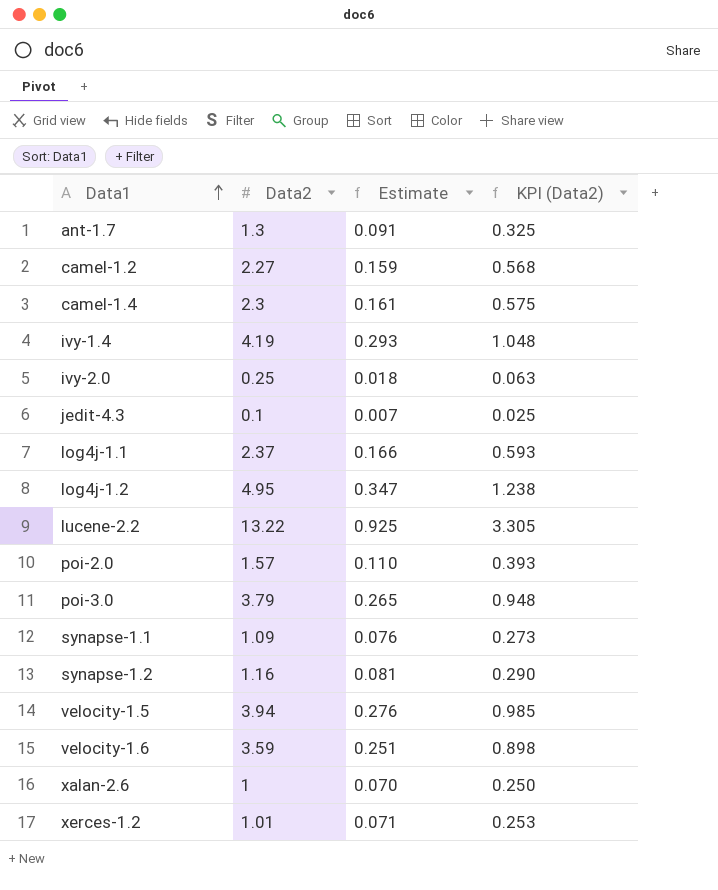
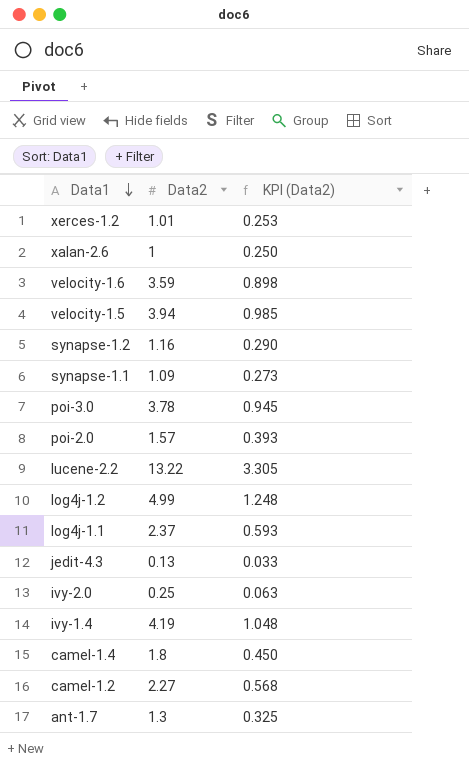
row order: Data1 ascending -> Data1 descending
column Estimate | formula: [Data2] * 0.07 -> none
poi-3.0 | Data2: 3.79 -> 3.78
poi-3.0 | KPI (Data2): 0.948 -> 0.945
log4j-1.2 | Data2: 4.95 -> 4.99
log4j-1.2 | KPI (Data2): 1.238 -> 1.248
jedit-4.3 | Data2: 0.1 -> 0.13
jedit-4.3 | KPI (Data2): 0.025 -> 0.033
camel-1.4 | Data2: 2.3 -> 1.8
camel-1.4 | KPI (Data2): 0.575 -> 0.450

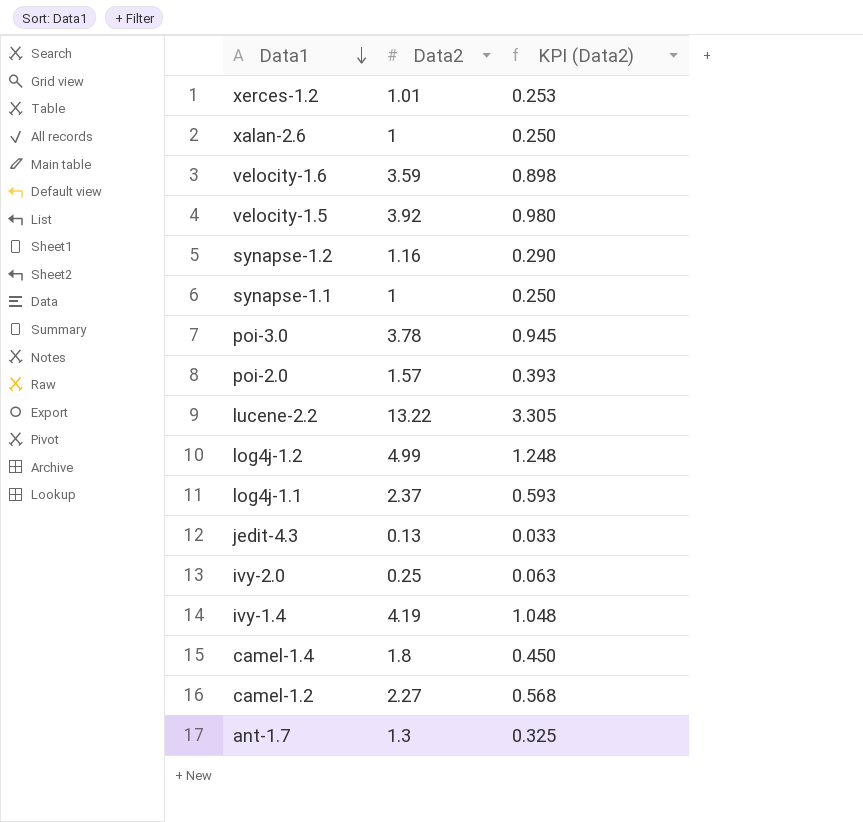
velocity-1.5 | Data2: 3.94 -> 3.92
velocity-1.5 | KPI (Data2): 0.985 -> 0.980
synapse-1.1 | Data2: 1.09 -> 1
synapse-1.1 | KPI (Data2): 0.273 -> 0.250

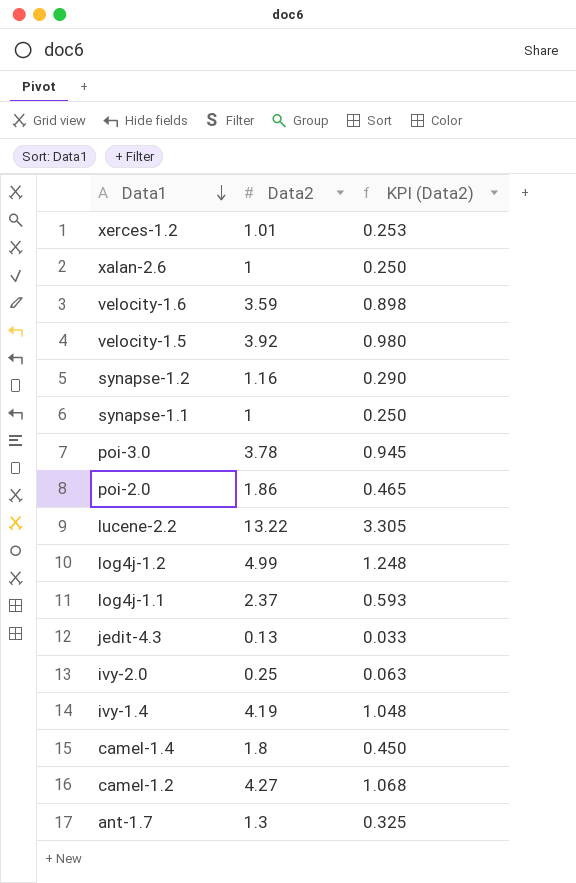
poi-2.0 | Data2: 1.57 -> 1.86
poi-2.0 | KPI (Data2): 0.393 -> 0.465
camel-1.2 | Data2: 2.27 -> 4.27
camel-1.2 | KPI (Data2): 0.568 -> 1.068

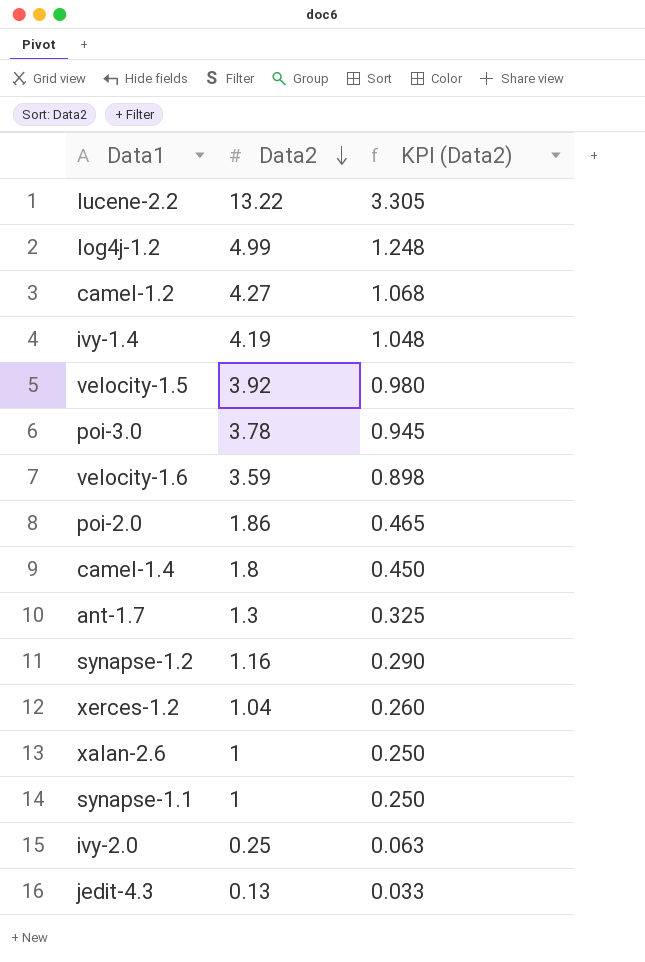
row order: Data1 descending -> Data2 descending
row log4j-1.1: 2.37 | 0.593 -> none
xerces-1.2 | Data2: 1.01 -> 1.04
xerces-1.2 | KPI (Data2): 0.253 -> 0.260

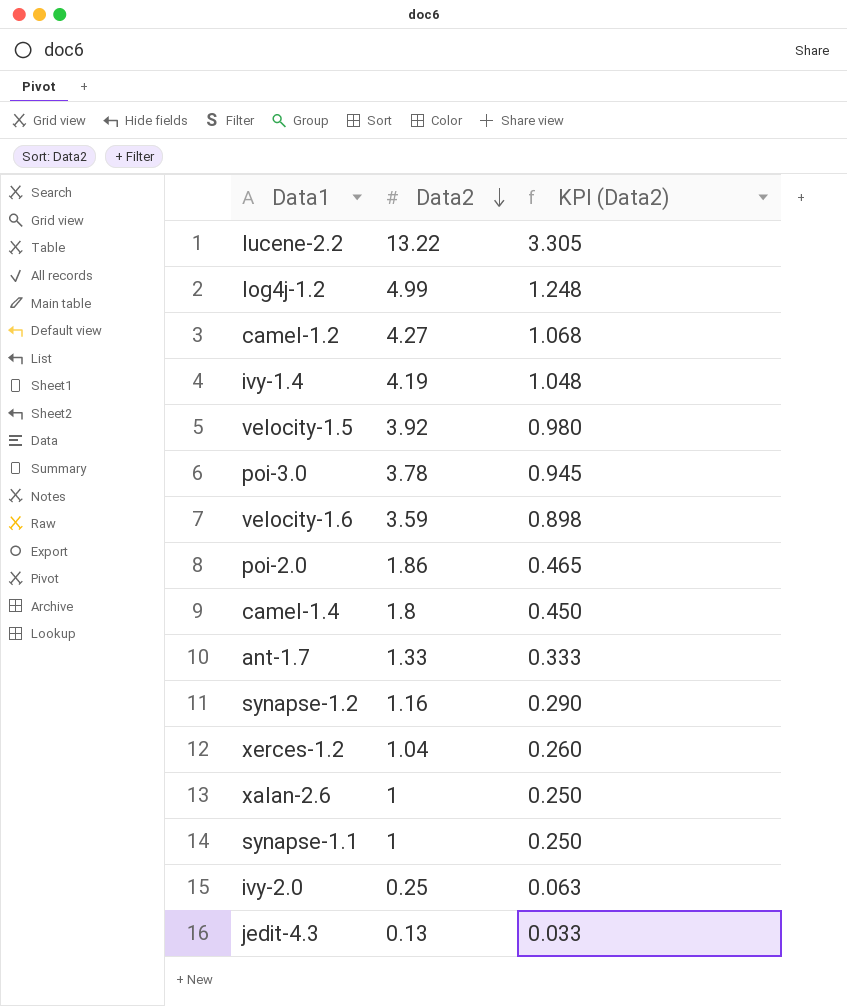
ant-1.7 | Data2: 1.3 -> 1.33
ant-1.7 | KPI (Data2): 0.325 -> 0.333

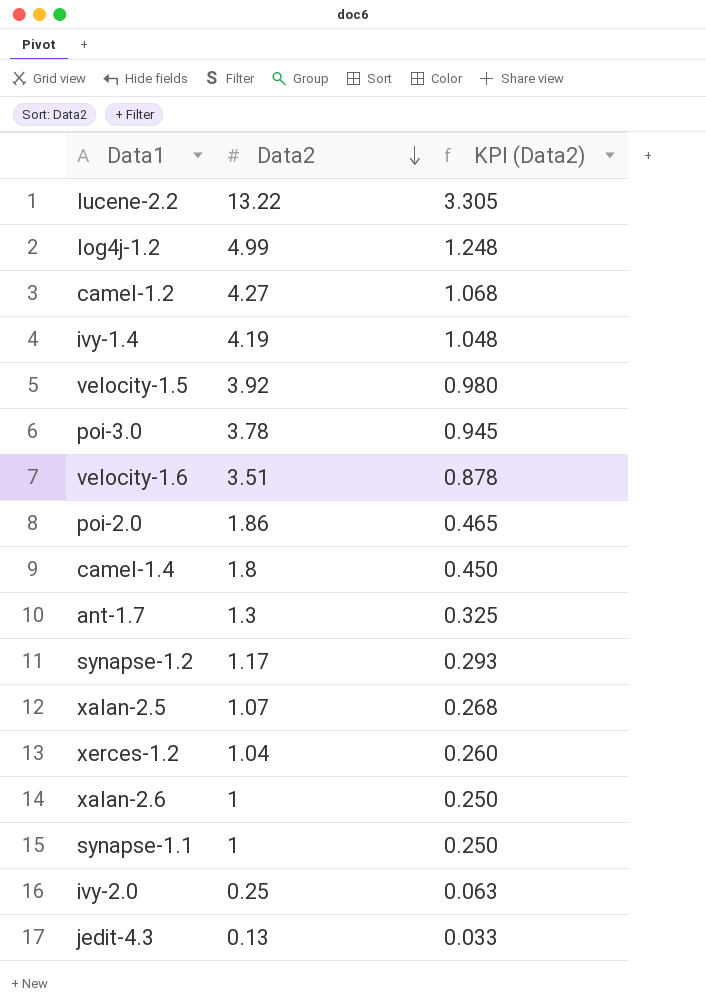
velocity-1.6 | Data2: 3.59 -> 3.51
velocity-1.6 | KPI (Data2): 0.898 -> 0.878
ant-1.7 | Data2: 1.33 -> 1.3
ant-1.7 | KPI (Data2): 0.333 -> 0.325
synapse-1.2 | Data2: 1.16 -> 1.17
synapse-1.2 | KPI (Data2): 0.290 -> 0.293
row xalan-2.5: none -> 1.07 | 0.268

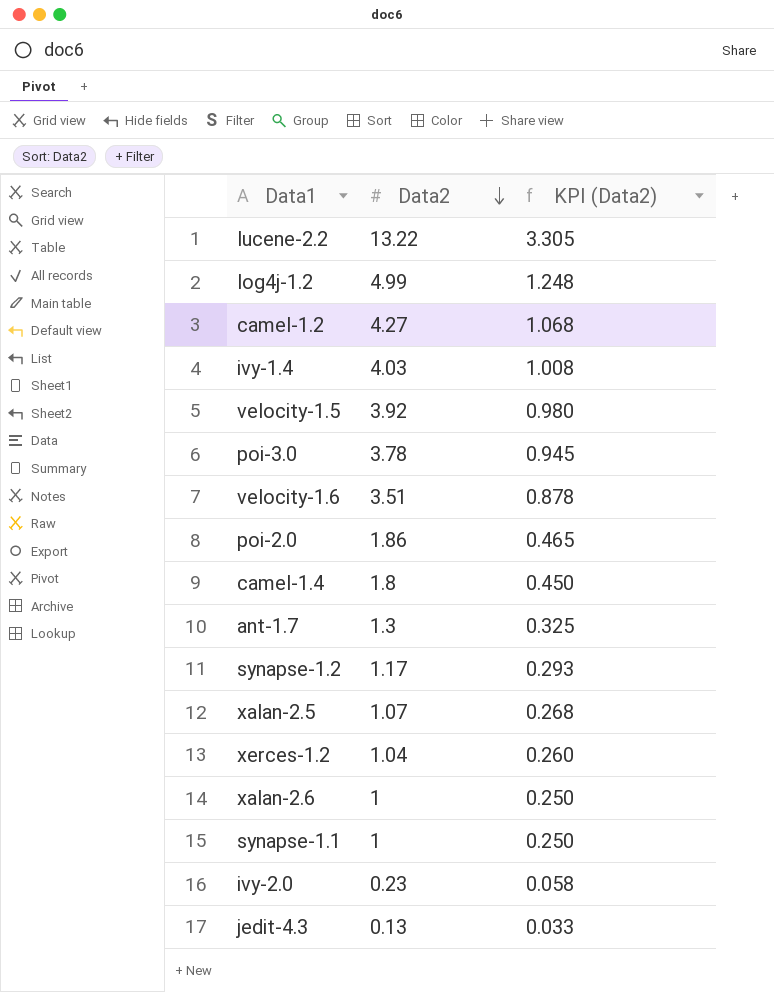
ivy-1.4 | Data2: 4.19 -> 4.03
ivy-1.4 | KPI (Data2): 1.048 -> 1.008
ivy-2.0 | Data2: 0.25 -> 0.23
ivy-2.0 | KPI (Data2): 0.063 -> 0.058

